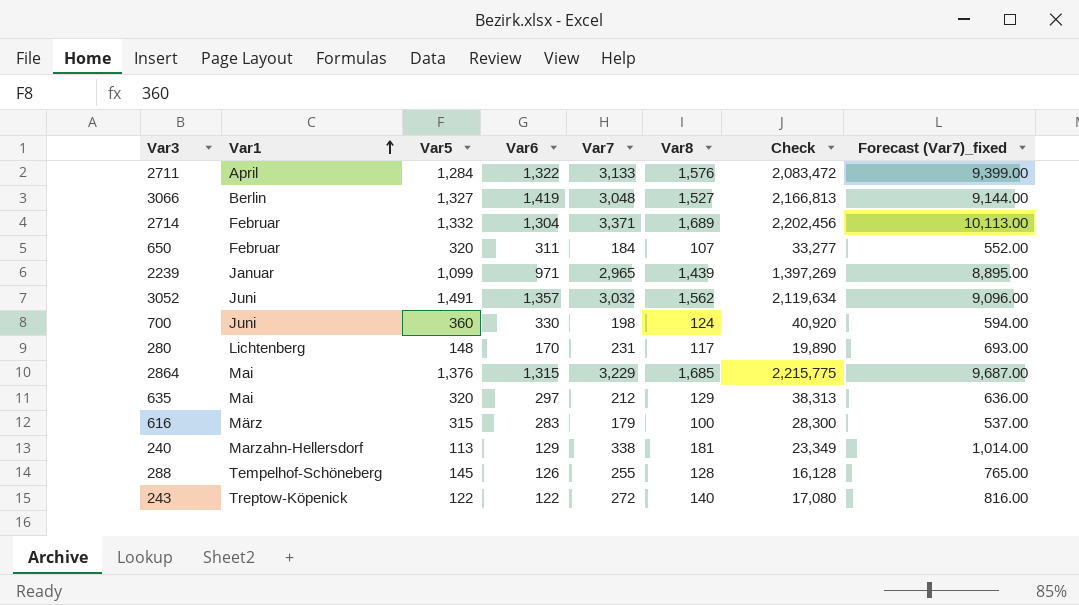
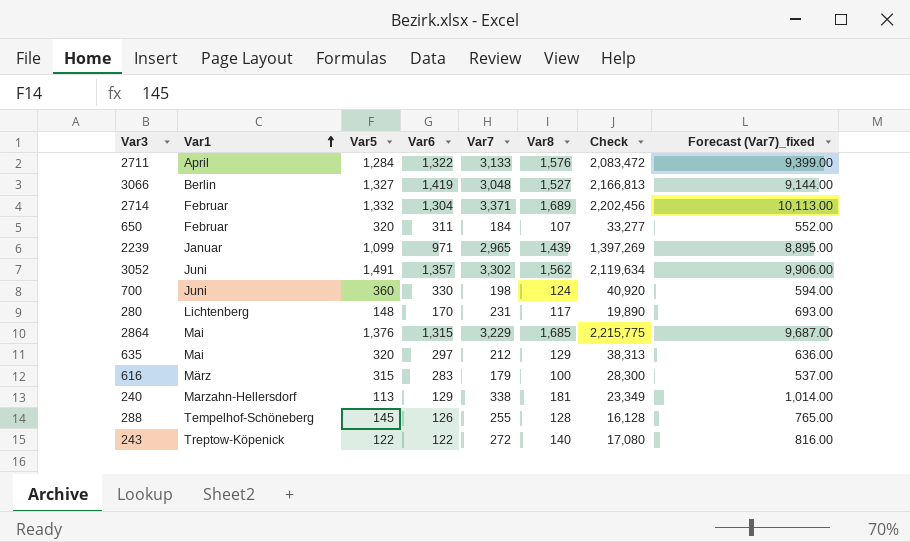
3052 | Var7: 3,032 -> 3,302
3052 | Forecast (Var7)_fixed: 9,096.00 -> 9,906.00

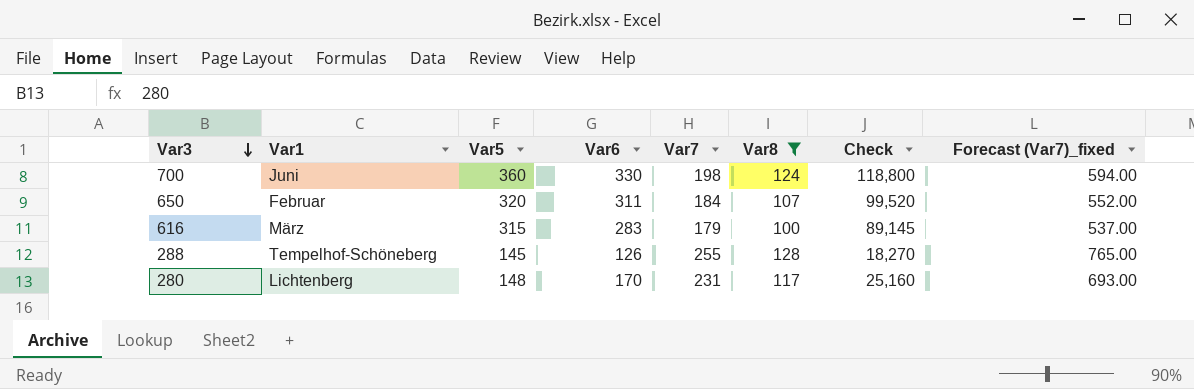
filter: none -> Var8 <= 128
row order: Var1 ascending -> Var3 descending
column Check | formula: [Var6] * [Var8] -> [Var5] * [Var6]

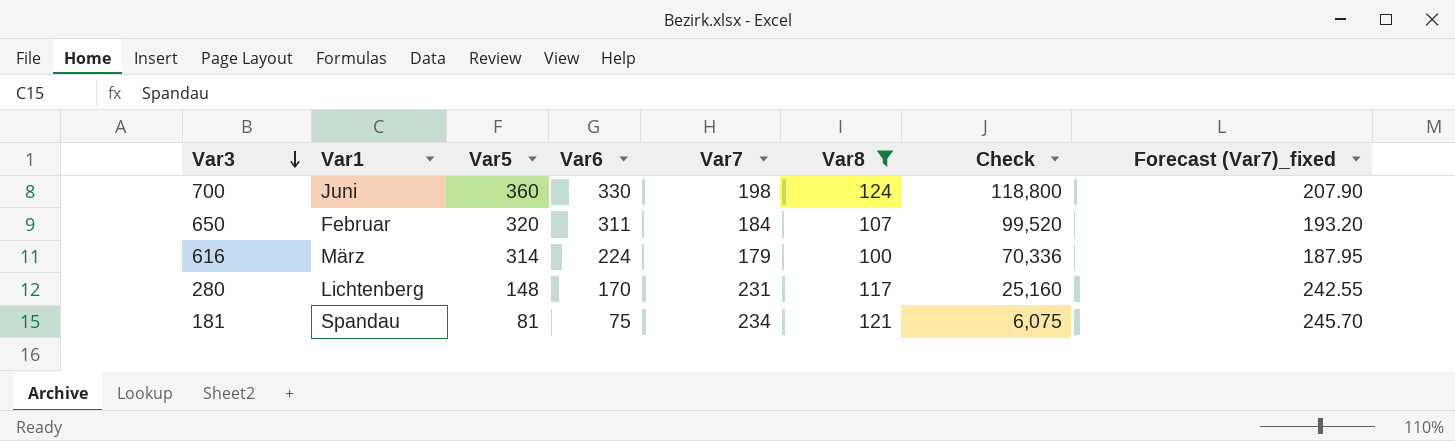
column Forecast (Var7)_fixed | formula: [Var7] * 3 -> [Var7] * 1.05
row 288: Tempelhof-Schöneberg | 145 | 126 | 255 | 128 | 18,270 | 765.00 -> none
616 | Var5: 315 -> 314
616 | Var6: 283 -> 224
616 | Check: 89,145 -> 70,336
row 181: none -> Spandau | 81 | 75 | 234 | 121 | 6,075 | 245.70

